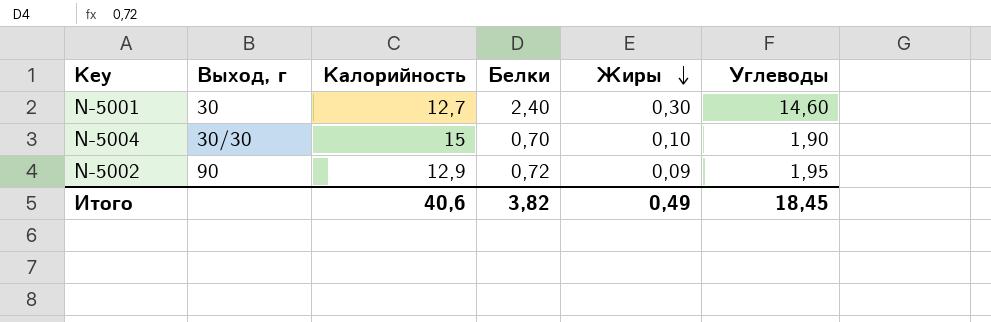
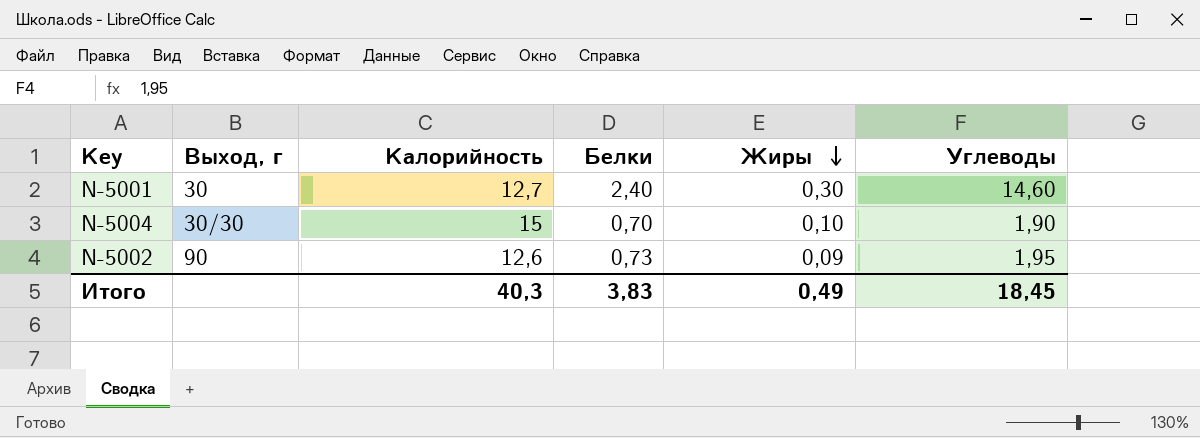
N-5002 | Калорийность: 12,9 -> 12,6
N-5002 | Белки: 0,72 -> 0,73
Итого | Калорийность: 40,6 -> 40,3
Итого | Белки: 3,82 -> 3,83

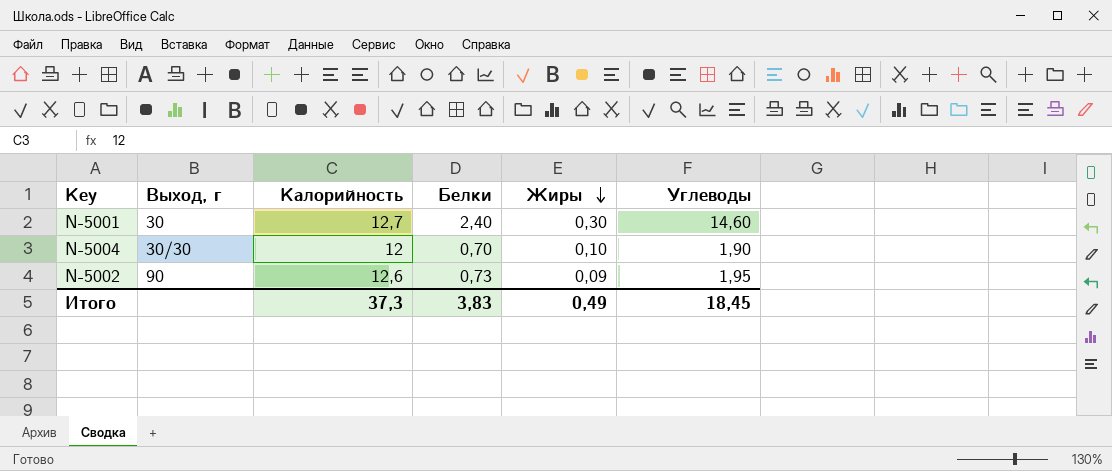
N-5004 | Калорийность: 15 -> 12
Итого | Калорийность: 40,3 -> 37,3

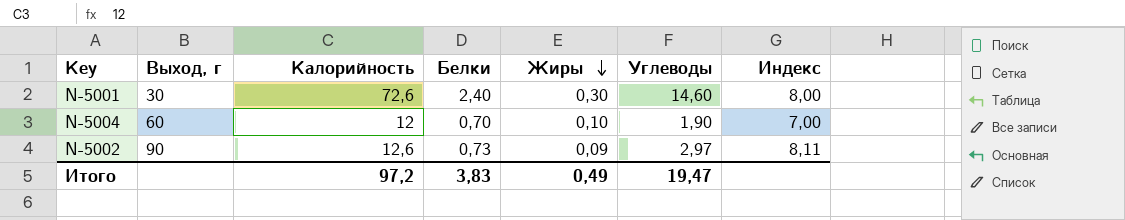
column Индекс | formula: none -> [Белки] / [Жиры]
N-5001 | Калорийность: 12,7 -> 72,6
N-5004 | Выход, г: 30/30 -> 60
N-5002 | Углеводы: 1,95 -> 2,97
Итого | Калорийность: 37,3 -> 97,2
Итого | Углеводы: 18,45 -> 19,47

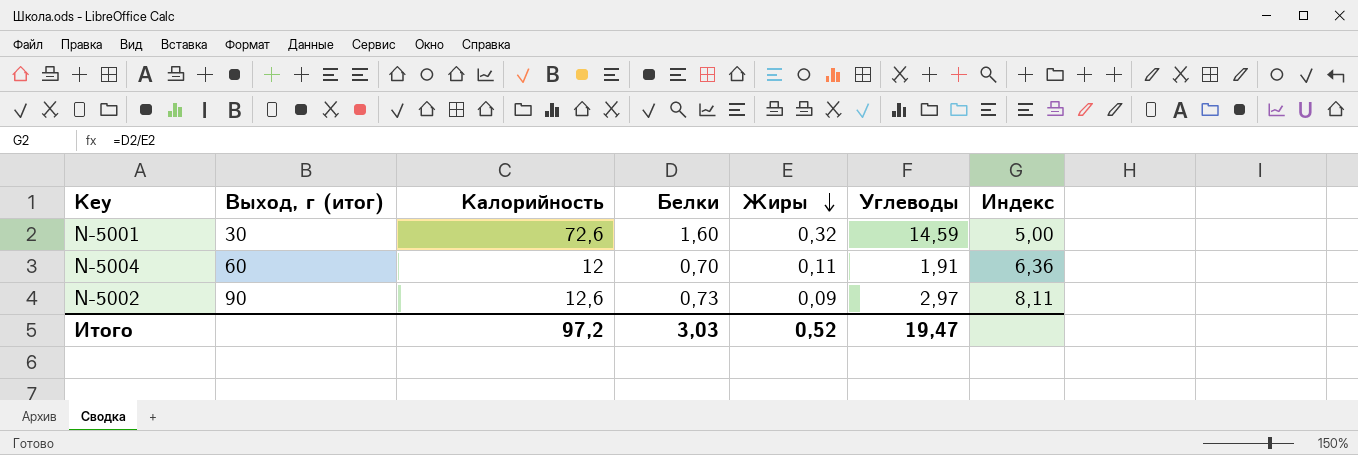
column name: Выход, г -> Выход, г (итог)
N-5001 | Белки: 2,40 -> 1,60
N-5001 | Жиры: 0,30 -> 0,32
N-5001 | Углеводы: 14,60 -> 14,59
N-5001 | Индекс: 8,00 -> 5,00
N-5004 | Жиры: 0,10 -> 0,11
N-5004 | Углеводы: 1,90 -> 1,91
N-5004 | Индекс: 7,00 -> 6,36
Итого | Белки: 3,83 -> 3,03
Итого | Жиры: 0,49 -> 0,52

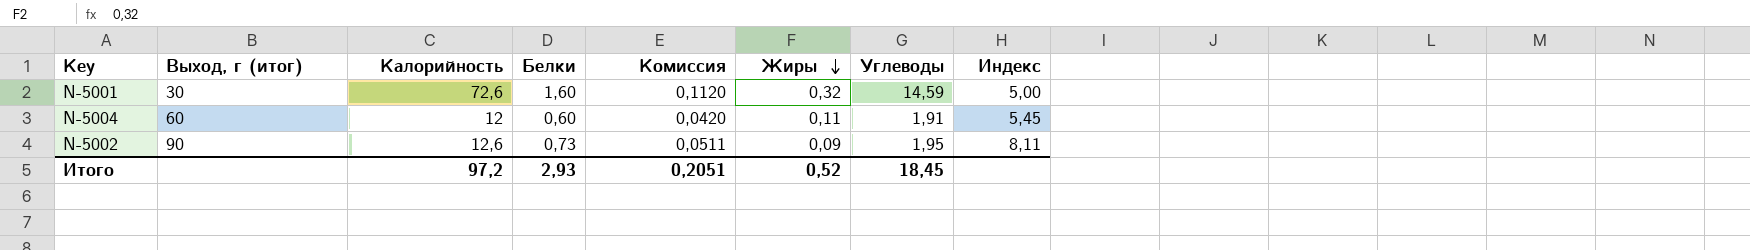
column Комиссия | formula: none -> [Белки] * 0,07
N-5004 | Белки: 0,70 -> 0,60
N-5004 | Индекс: 6,36 -> 5,45
N-5002 | Углеводы: 2,97 -> 1,95
Итого | Белки: 3,03 -> 2,93
Итого | Углеводы: 19,47 -> 18,45

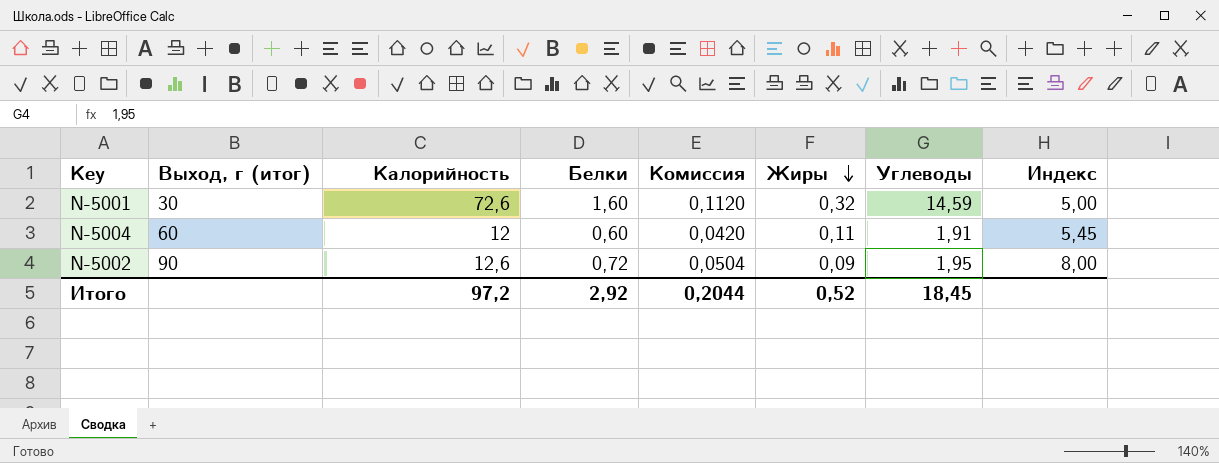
N-5002 | Белки: 0,73 -> 0,72
N-5002 | Комиссия: 0,0511 -> 0,0504
N-5002 | Индекс: 8,11 -> 8,00
Итого | Белки: 2,93 -> 2,92
Итого | Комиссия: 0,2051 -> 0,2044

